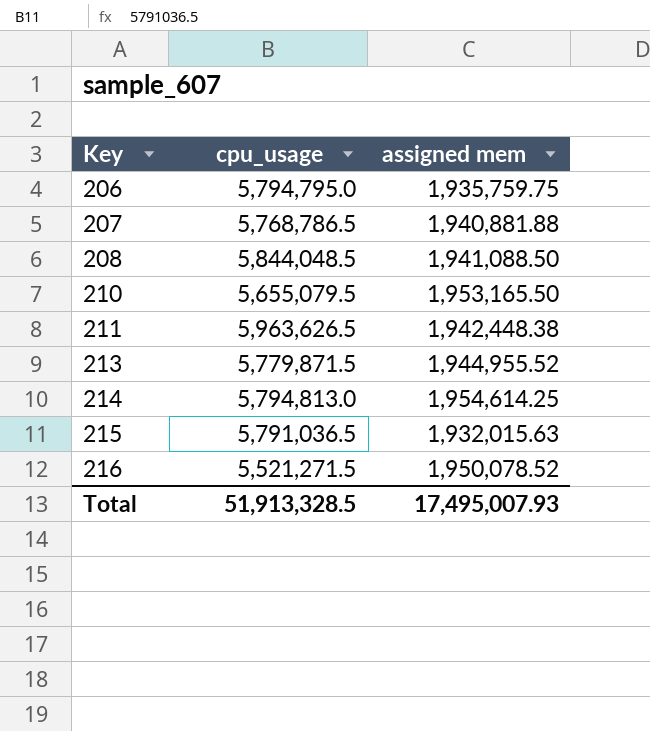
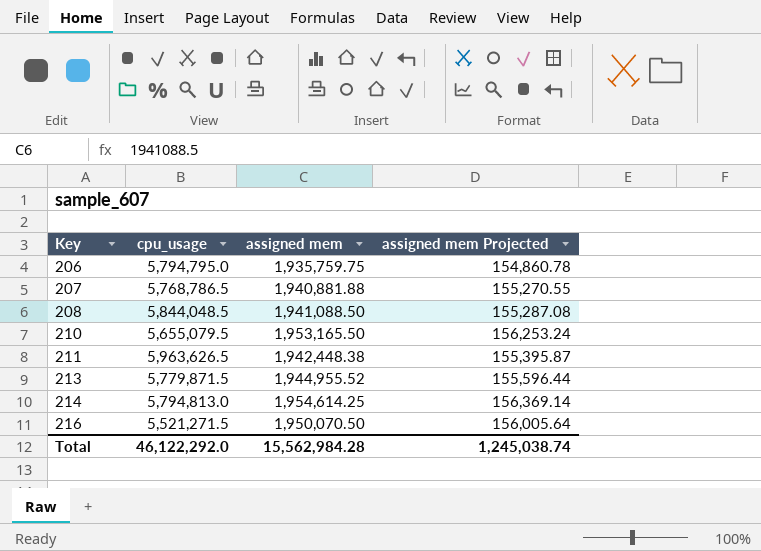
column assigned mem Projected | formula: none -> [assigned mem] * 0.08
row 215: 5,791,036.5 | 1,932,015.63 -> none
216 | assigned mem: 1,950,078.52 -> 1,950,070.50
Total | cpu_usage: 51,913,328.5 -> 46,122,292.0
Total | assigned mem: 17,495,007.93 -> 15,562,984.28

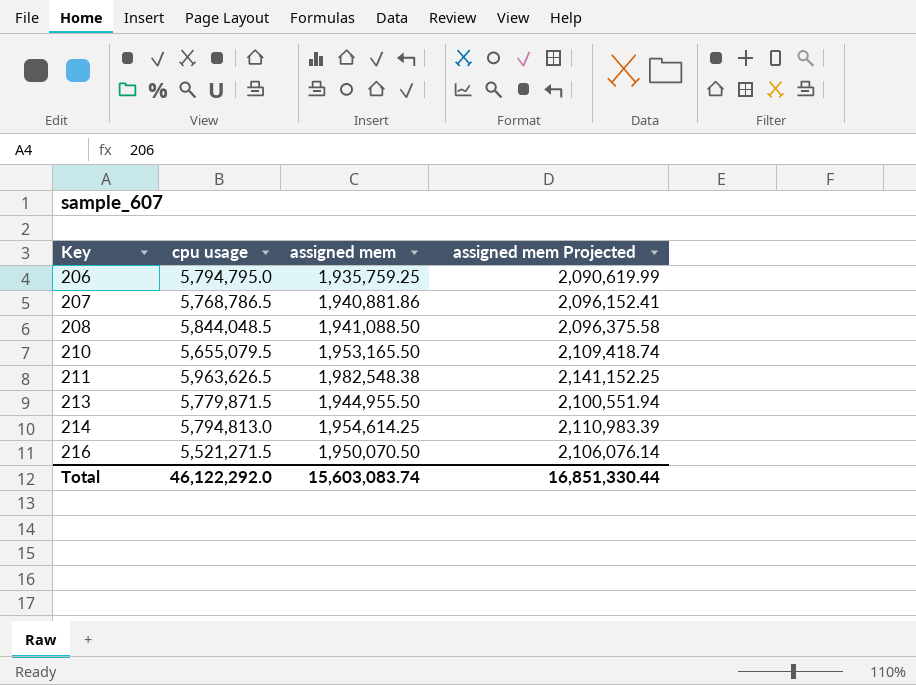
column name: cpu_usage -> cpu usage
column assigned mem Projected | formula: [assigned mem] * 0.08 -> [assigned mem] * 1.08
206 | assigned mem: 1,935,759.75 -> 1,935,759.25
207 | assigned mem: 1,940,881.88 -> 1,940,881.86
211 | assigned mem: 1,942,448.38 -> 1,982,548.38
213 | assigned mem: 1,944,955.52 -> 1,944,955.50
Total | assigned mem: 15,562,984.28 -> 15,603,083.74
Total | assigned mem Projected: 1,245,038.74 -> 16,851,330.44

